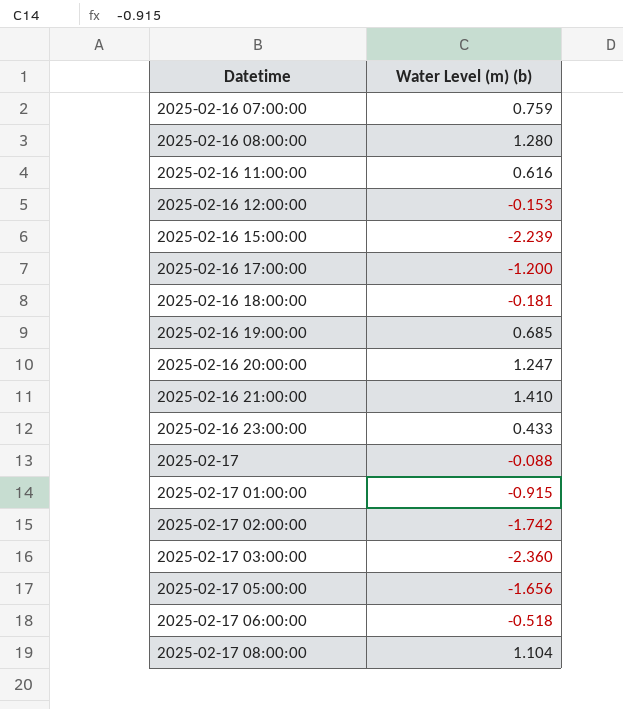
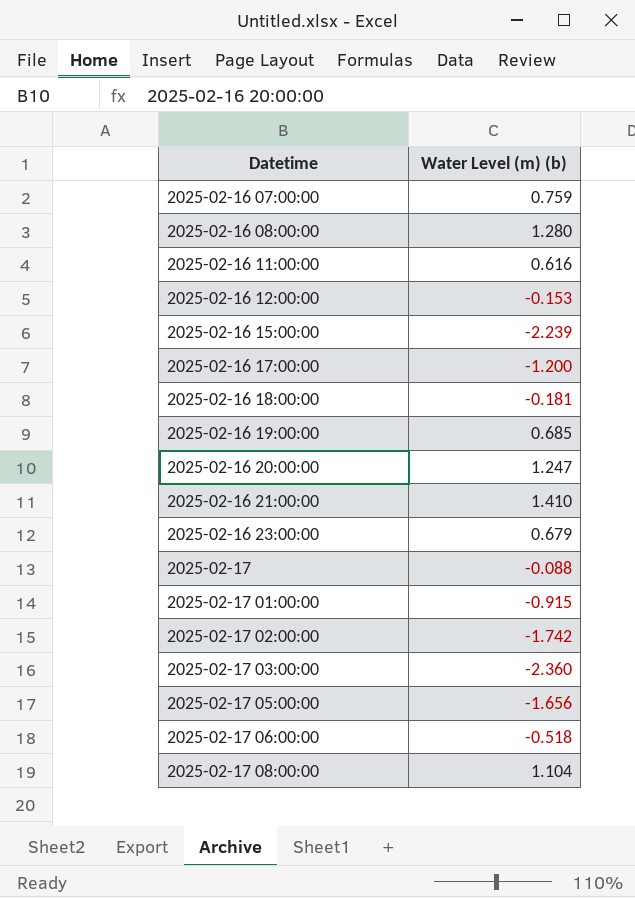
2025-02-16 23:00:00 | Water Level (m) (b): 0.433 -> 0.679

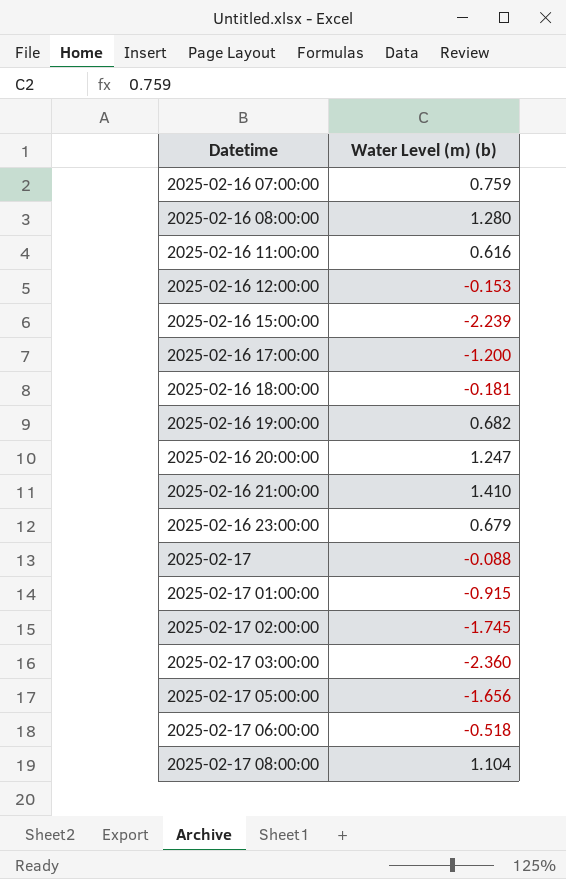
2025-02-16 19:00:00 | Water Level (m) (b): 0.685 -> 0.682
2025-02-17 02:00:00 | Water Level (m) (b): -1.742 -> -1.745

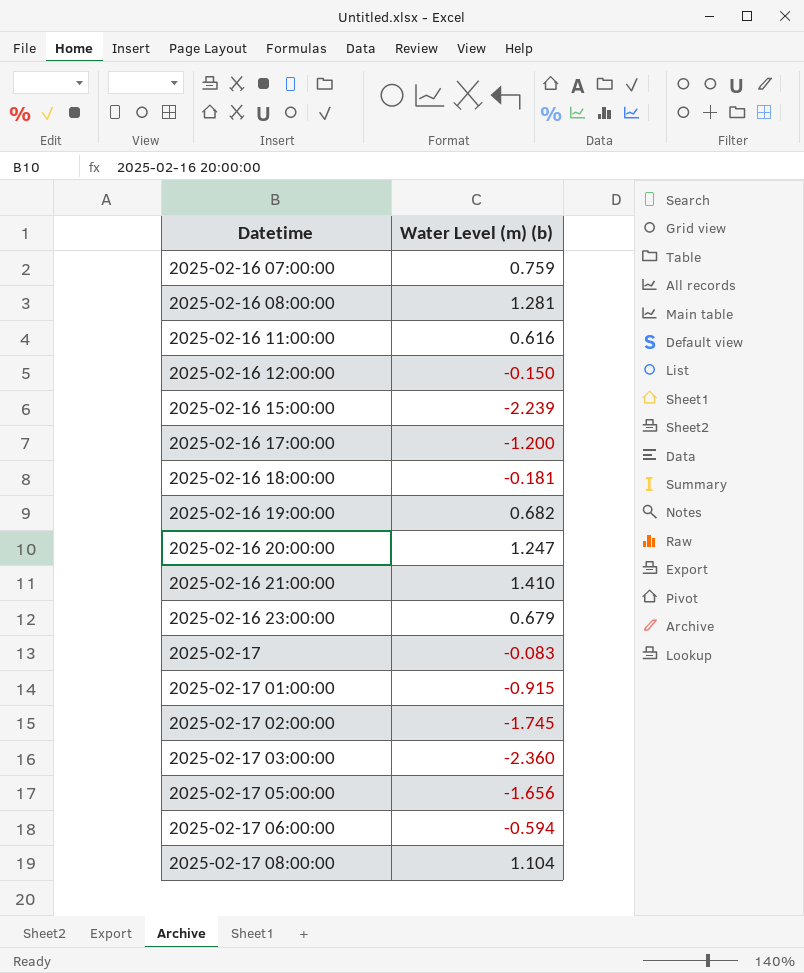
2025-02-16 08:00:00 | Water Level (m) (b): 1.280 -> 1.281
2025-02-16 12:00:00 | Water Level (m) (b): -0.153 -> -0.150
2025-02-17 | Water Level (m) (b): -0.088 -> -0.083
2025-02-17 06:00:00 | Water Level (m) (b): -0.518 -> -0.594

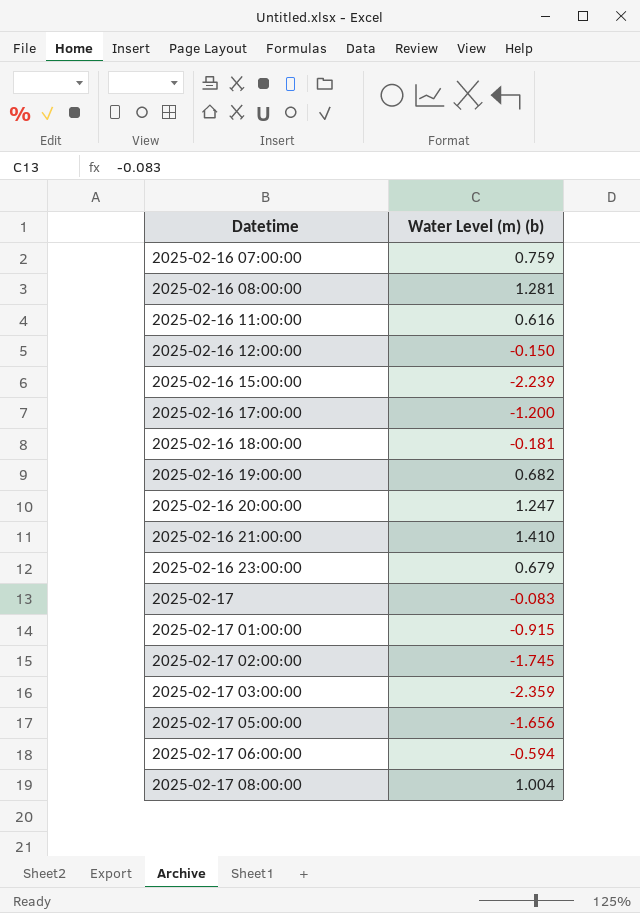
2025-02-17 03:00:00 | Water Level (m) (b): -2.360 -> -2.359
2025-02-17 08:00:00 | Water Level (m) (b): 1.104 -> 1.004

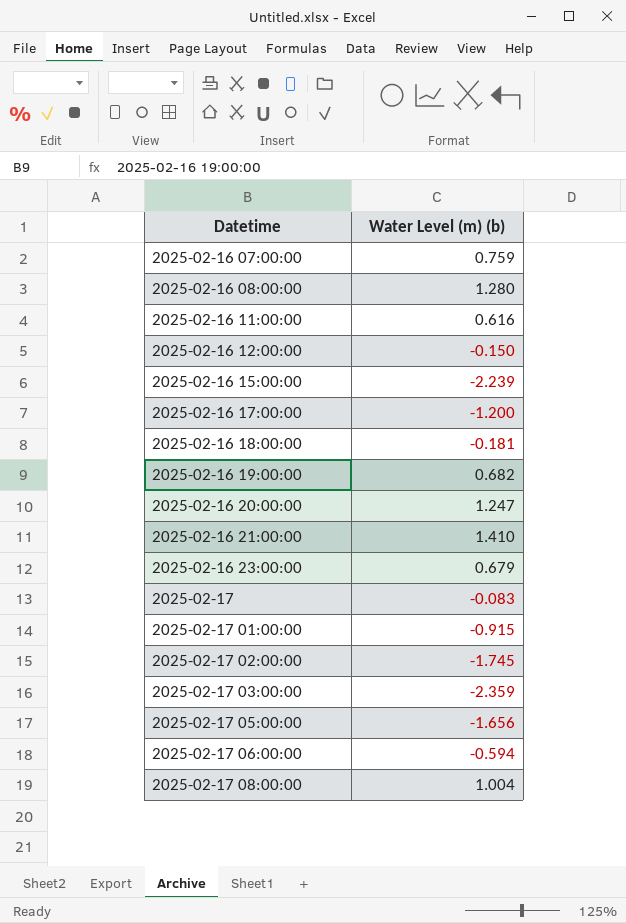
2025-02-16 08:00:00 | Water Level (m) (b): 1.281 -> 1.280

